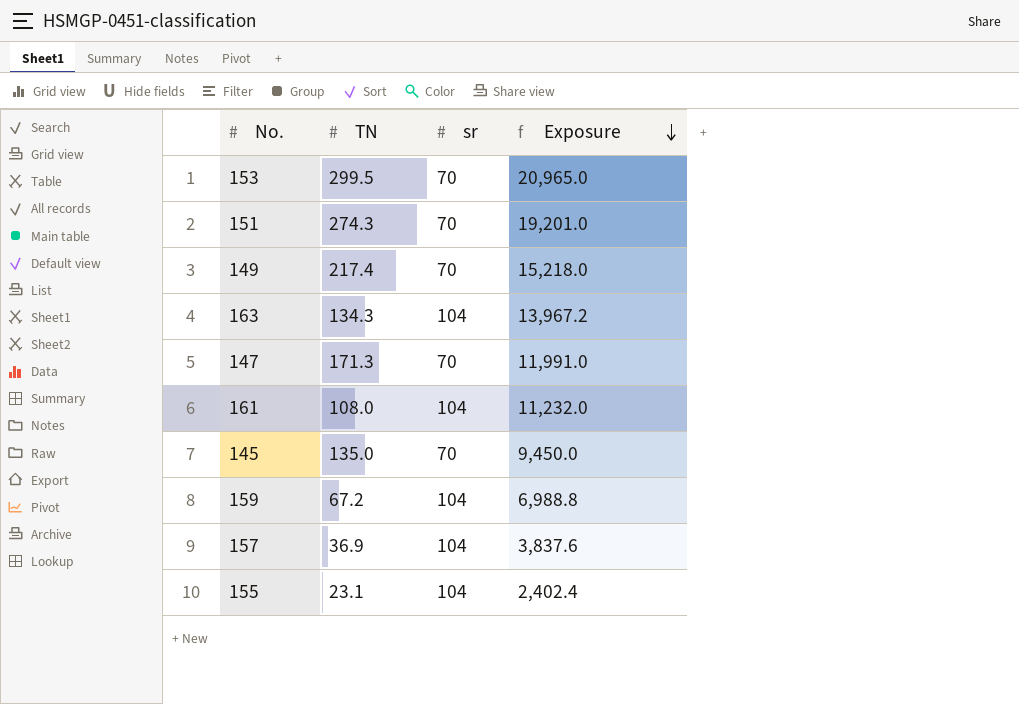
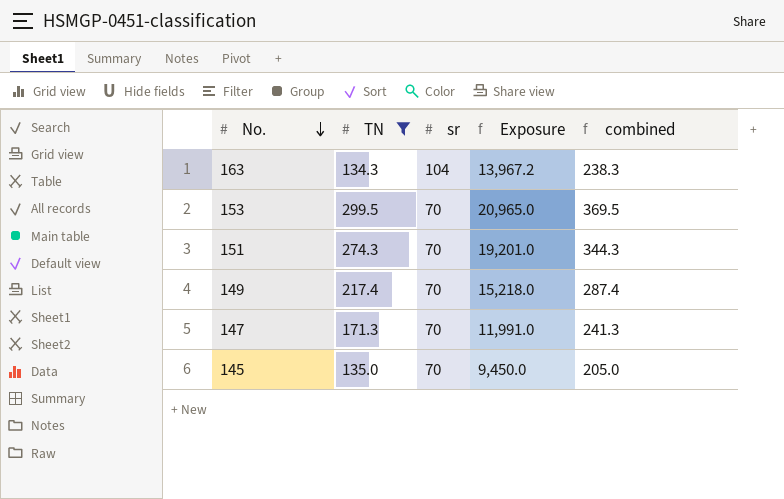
filter: none -> TN >= 134.3
row order: Exposure descending -> No. descending
column combined | formula: none -> [TN] + [sr]

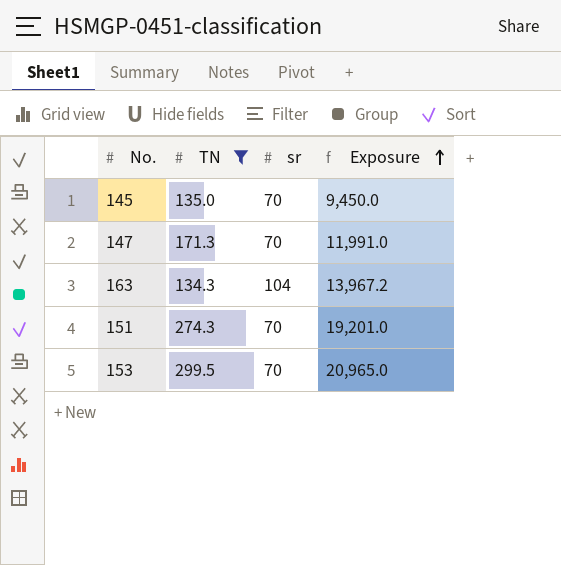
row order: No. descending -> Exposure ascending
column combined | formula: [TN] + [sr] -> none
row 149: 217.4 | 70 | 15,218.0 | 287.4 -> none

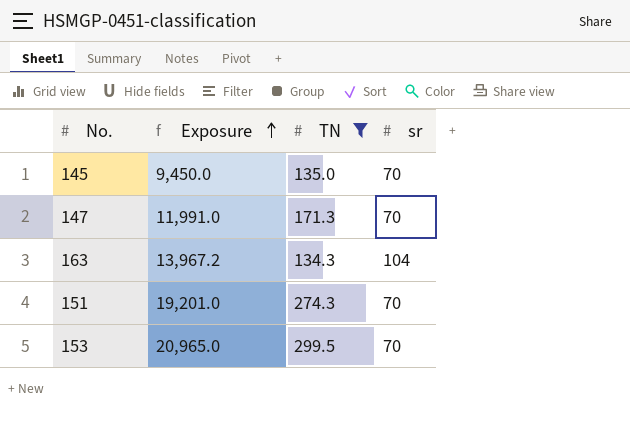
column Exposure | position: 4 -> 2

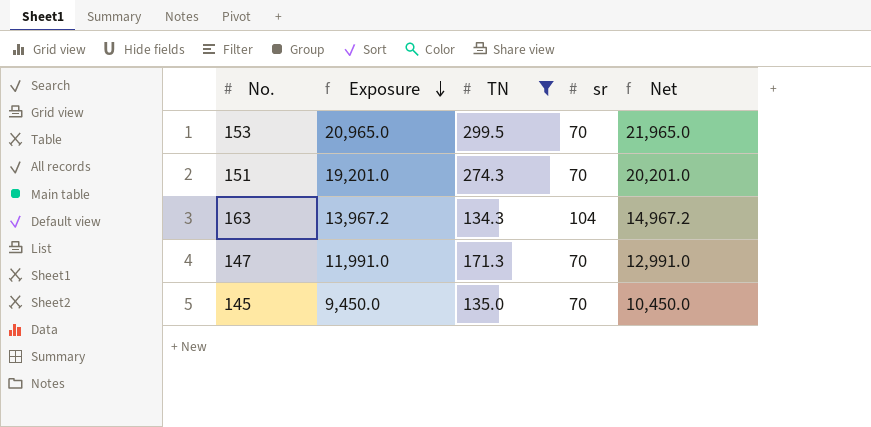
row order: Exposure ascending -> Exposure descending
column Net | formula: none -> [Exposure] + 1000

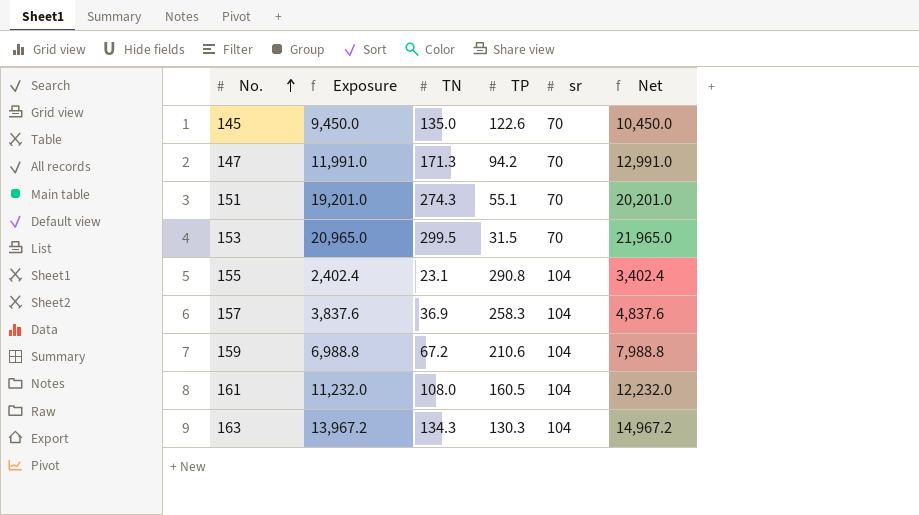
filter: TN >= 134.3 -> none
row order: Exposure descending -> No. ascending
column TP | position: none -> 4

